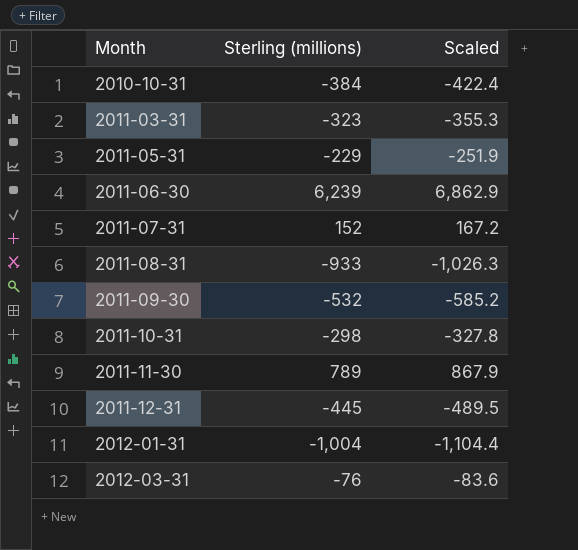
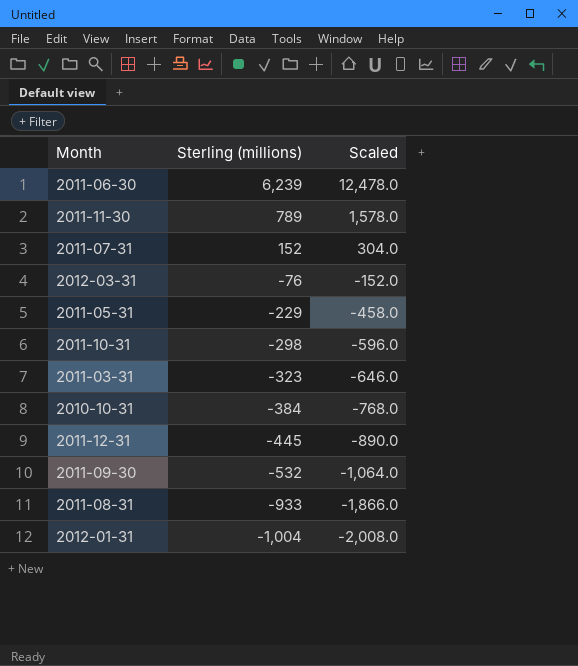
row order: Month ascending -> Sterling (millions) descending
column Scaled | formula: [Sterling (millions)] * 1.1 -> [Sterling (millions)] * 2

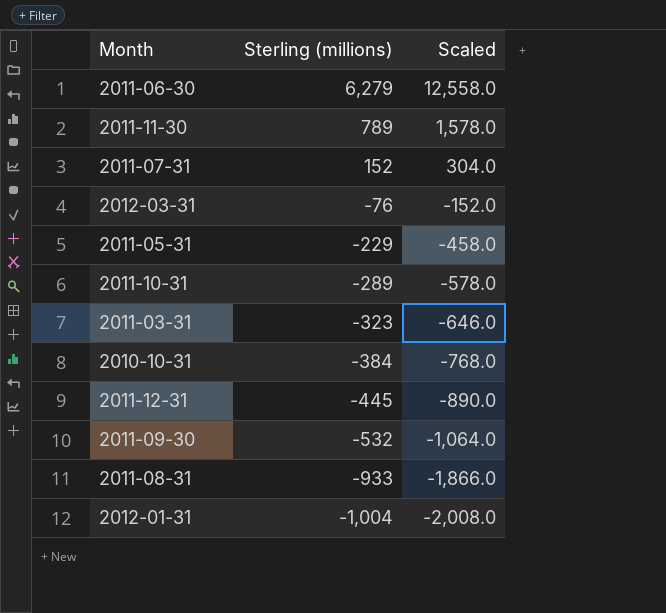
2011-06-30 | Sterling (millions): 6,239 -> 6,279
2011-06-30 | Scaled: 12,478.0 -> 12,558.0
2011-10-31 | Sterling (millions): -298 -> -289
2011-10-31 | Scaled: -596.0 -> -578.0

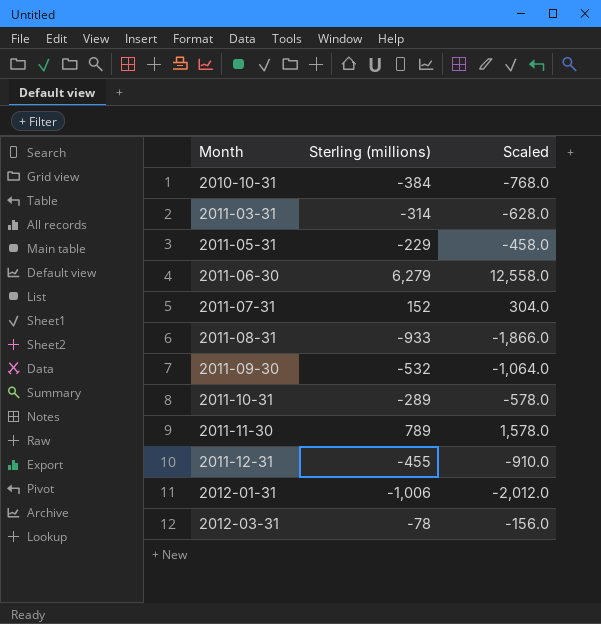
row order: Sterling (millions) descending -> Month ascending
2011-03-31 | Sterling (millions): -323 -> -314
2011-03-31 | Scaled: -646.0 -> -628.0
2011-12-31 | Sterling (millions): -445 -> -455
2011-12-31 | Scaled: -890.0 -> -910.0
2012-01-31 | Sterling (millions): -1,004 -> -1,006
2012-01-31 | Scaled: -2,008.0 -> -2,012.0
2012-03-31 | Sterling (millions): -76 -> -78
2012-03-31 | Scaled: -152.0 -> -156.0

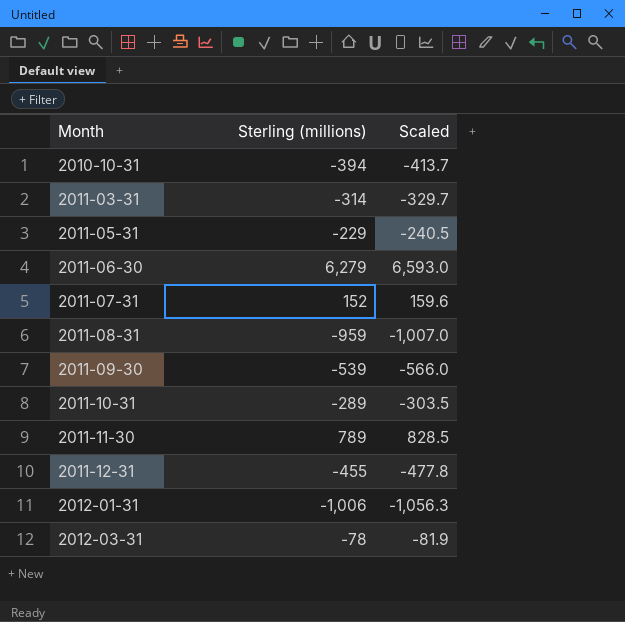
column Scaled | formula: [Sterling (millions)] * 2 -> [Sterling (millions)] * 1.05
2010-10-31 | Sterling (millions): -384 -> -394
2011-08-31 | Sterling (millions): -933 -> -959
2011-09-30 | Sterling (millions): -532 -> -539

